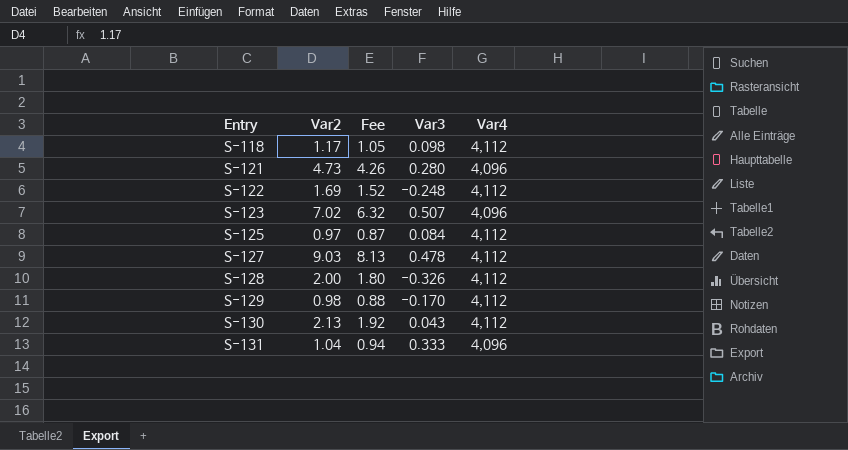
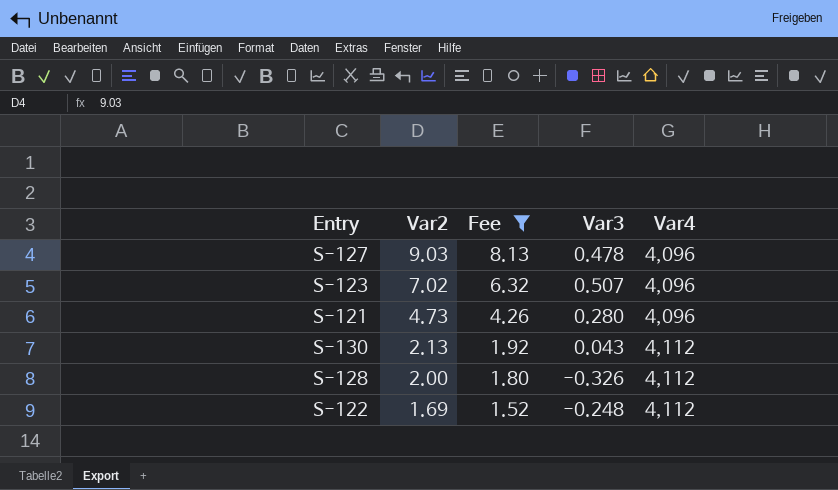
filter: none -> Fee >= 1.52
row order: Entry ascending -> Var2 descending
S-127 | Var4: 4,112 -> 4,096

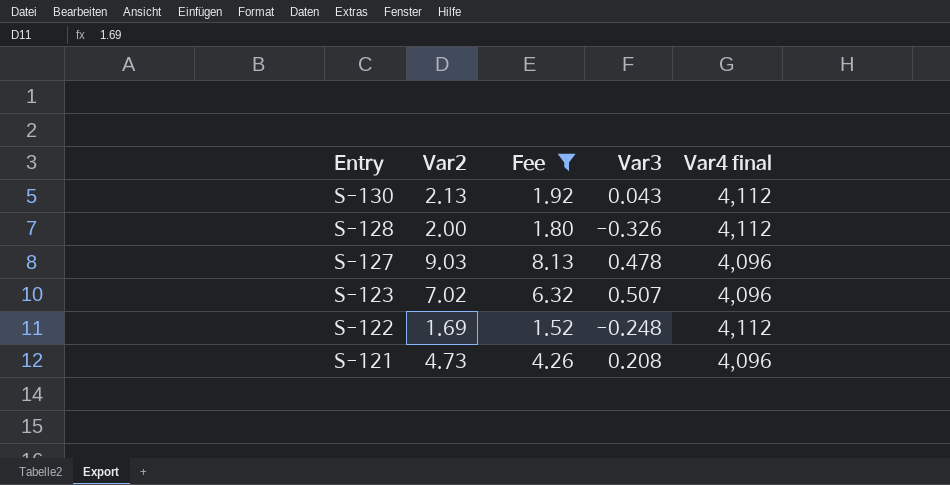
row order: Var2 descending -> Entry descending
column name: Var4 -> Var4 final
S-121 | Var3: 0.280 -> 0.208

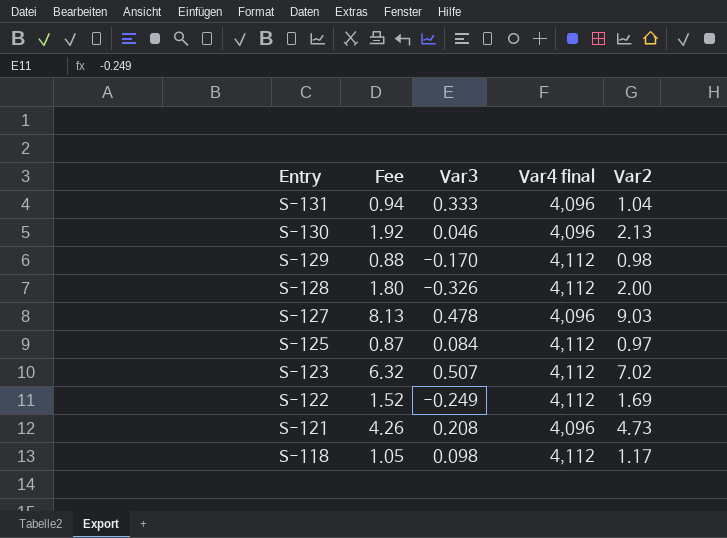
filter: Fee >= 1.52 -> none
column Var2 | position: 2 -> 5
S-130 | Var3: 0.043 -> 0.046
S-130 | Var4 final: 4,112 -> 4,096
S-123 | Var4 final: 4,096 -> 4,112
S-122 | Var3: -0.248 -> -0.249

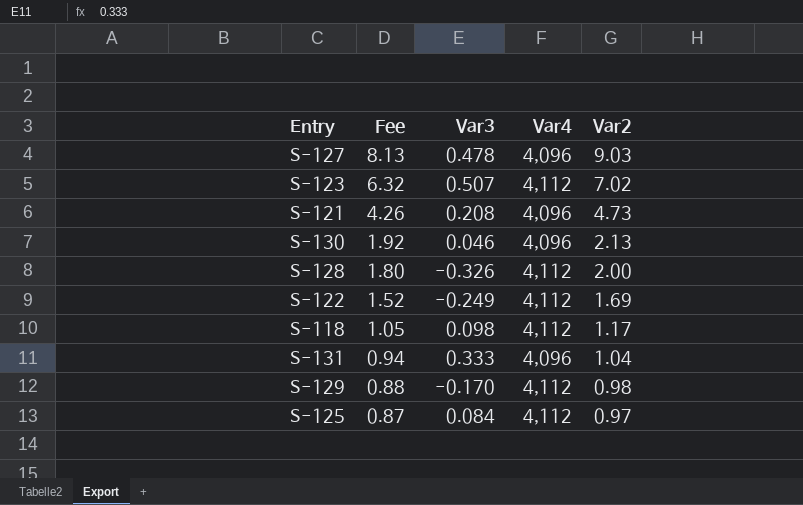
row order: Entry descending -> Fee descending
column name: Var4 final -> Var4

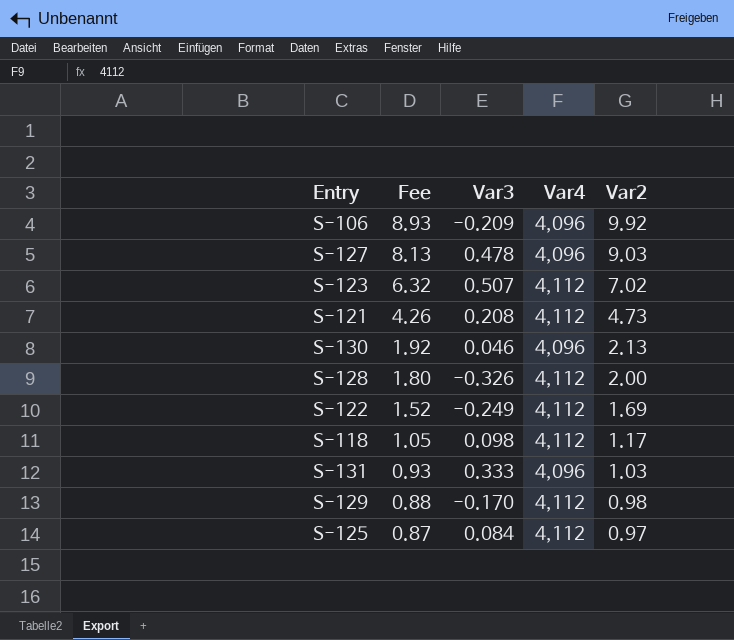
row S-106: none -> 8.93 | -0.209 | 4,096 | 9.92
S-121 | Var4: 4,096 -> 4,112
S-131 | Fee: 0.94 -> 0.93
S-131 | Var2: 1.04 -> 1.03

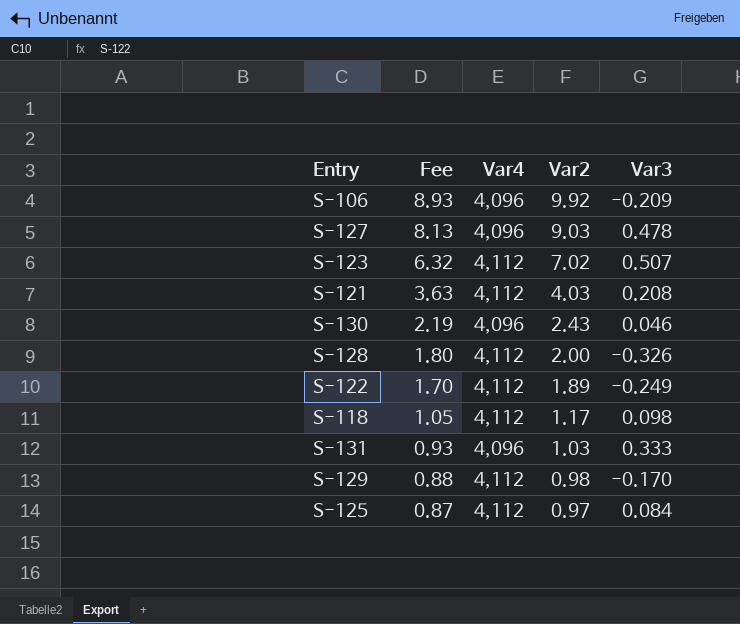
column Var3 | position: 3 -> 5
S-121 | Fee: 4.26 -> 3.63
S-121 | Var2: 4.73 -> 4.03
S-130 | Fee: 1.92 -> 2.19
S-130 | Var2: 2.13 -> 2.43
S-122 | Fee: 1.52 -> 1.70
S-122 | Var2: 1.69 -> 1.89

